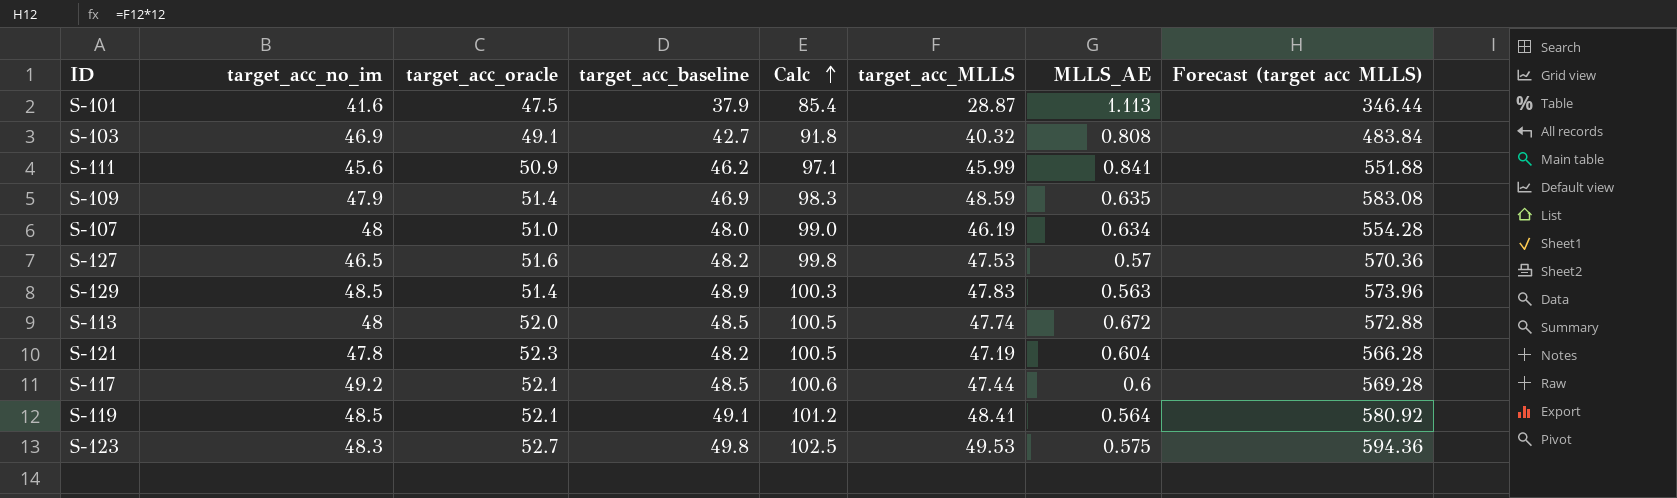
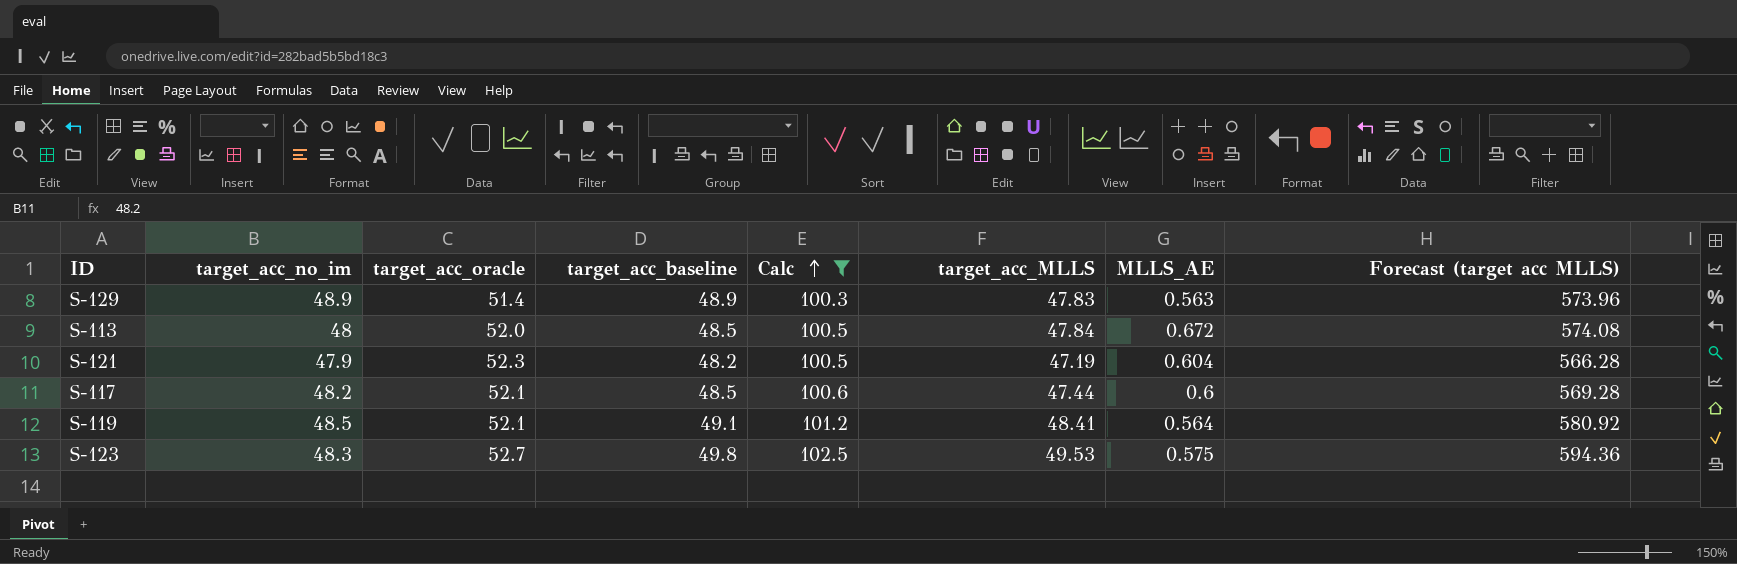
filter: none -> Calc >= 100.3
S-129 | target_acc_no_im: 48.5 -> 48.9
S-113 | target_acc_MLLS: 47.74 -> 47.84
S-113 | Forecast (target acc MLLS): 572.88 -> 574.08
S-121 | target_acc_no_im: 47.8 -> 47.9
S-117 | target_acc_no_im: 49.2 -> 48.2

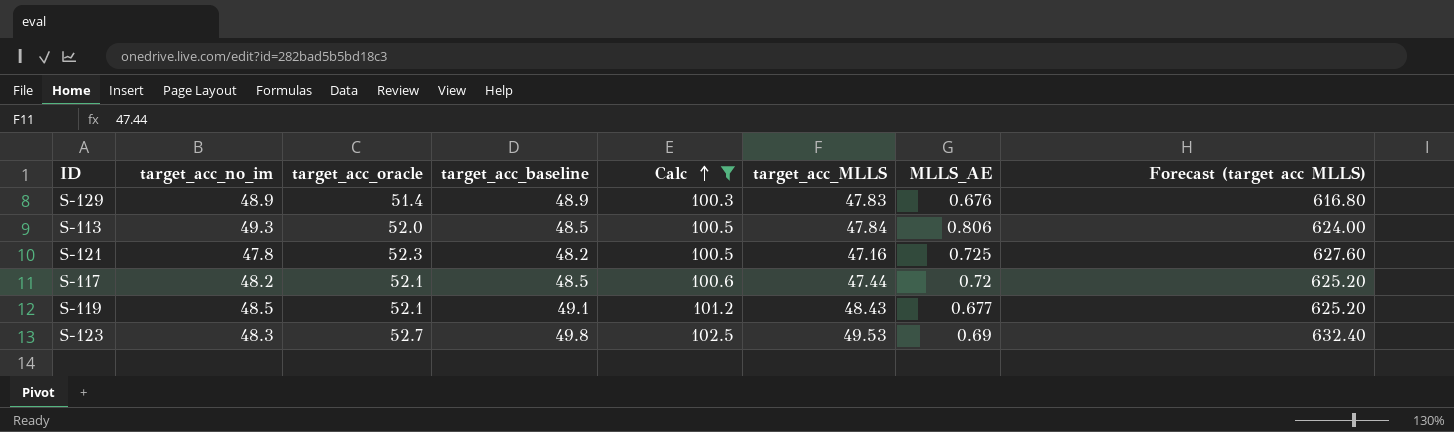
column Forecast (target acc MLLS) | formula: [target_acc_MLLS] * 12 -> [target_acc_oracle] * 12
S-129 | MLLS_AE: 0.563 -> 0.676
S-113 | target_acc_no_im: 48 -> 49.3
S-113 | MLLS_AE: 0.672 -> 0.806
S-121 | target_acc_no_im: 47.9 -> 47.8
S-121 | target_acc_MLLS: 47.19 -> 47.16
S-121 | MLLS_AE: 0.604 -> 0.725
S-117 | MLLS_AE: 0.6 -> 0.72
S-119 | target_acc_MLLS: 48.41 -> 48.43
S-119 | MLLS_AE: 0.564 -> 0.677
S-123 | MLLS_AE: 0.575 -> 0.69

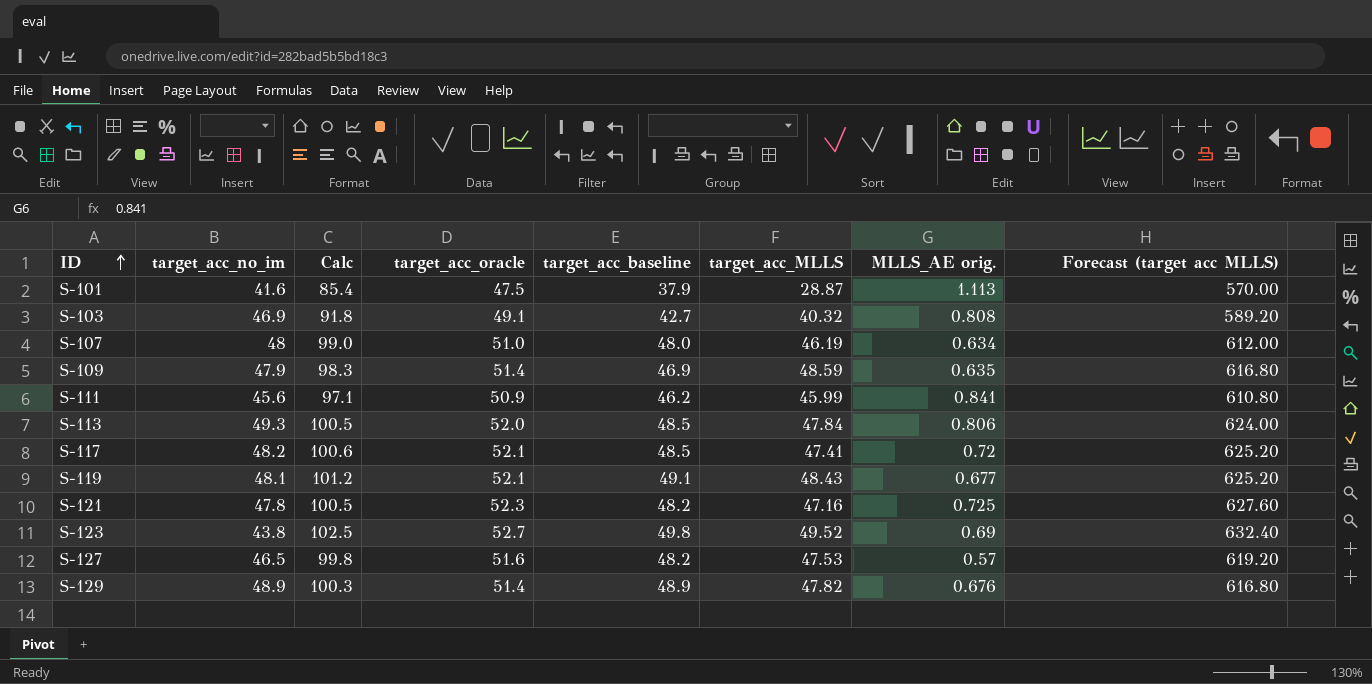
filter: Calc >= 100.3 -> none
row order: Calc ascending -> ID ascending
column Calc | position: 5 -> 3
column name: MLLS_AE -> MLLS_AE orig.
S-117 | target_acc_MLLS: 47.44 -> 47.41
S-119 | target_acc_no_im: 48.5 -> 48.1
S-123 | target_acc_no_im: 48.3 -> 43.8
S-123 | target_acc_MLLS: 49.53 -> 49.52
S-129 | target_acc_MLLS: 47.83 -> 47.82

